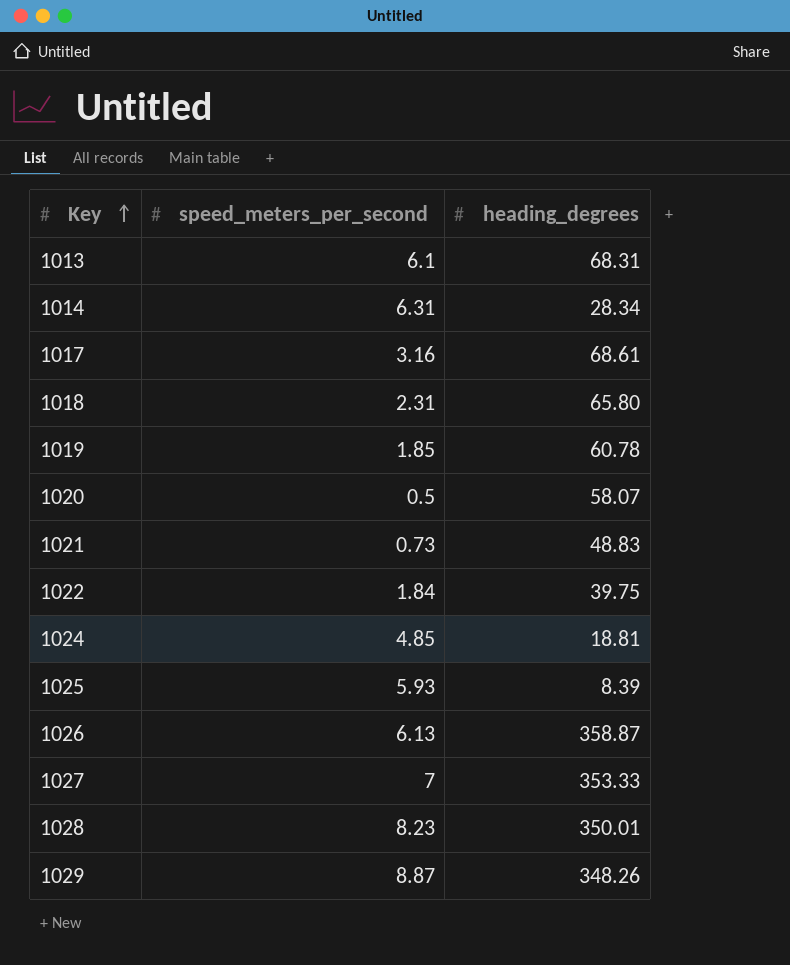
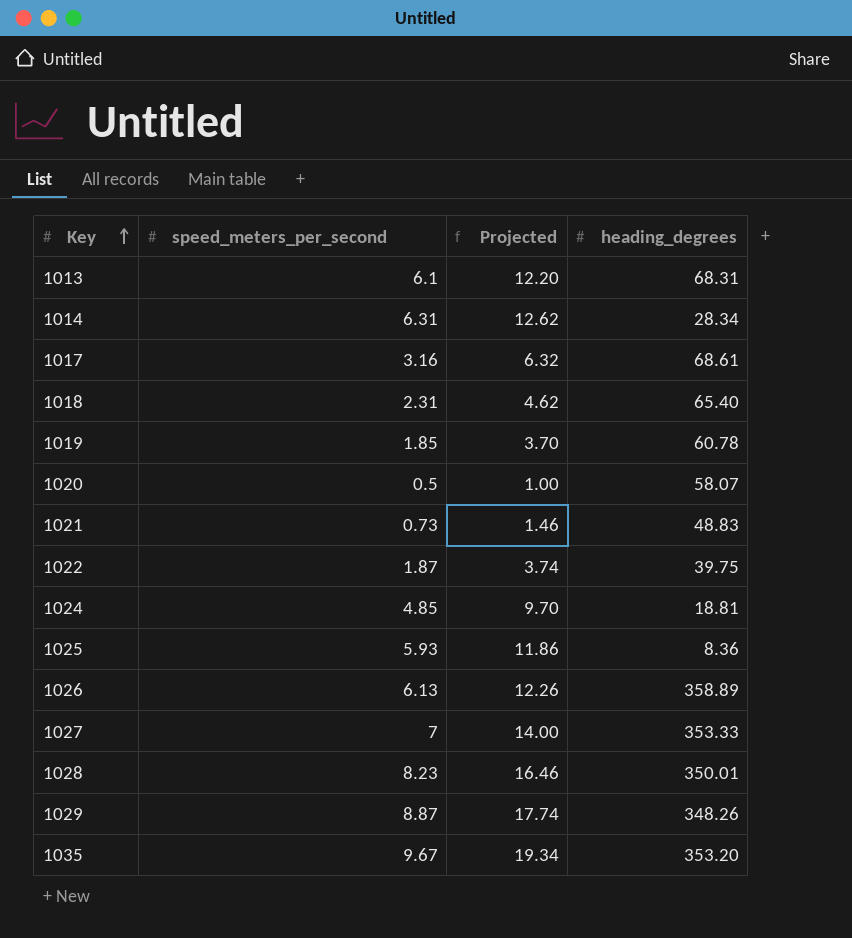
column Projected | formula: none -> [speed_meters_per_second] * 2
1018 | heading_degrees: 65.80 -> 65.40
1022 | speed_meters_per_second: 1.84 -> 1.87
1025 | heading_degrees: 8.39 -> 8.36
1026 | heading_degrees: 358.87 -> 358.89
row 1035: none -> 9.67 | 19.34 | 353.20

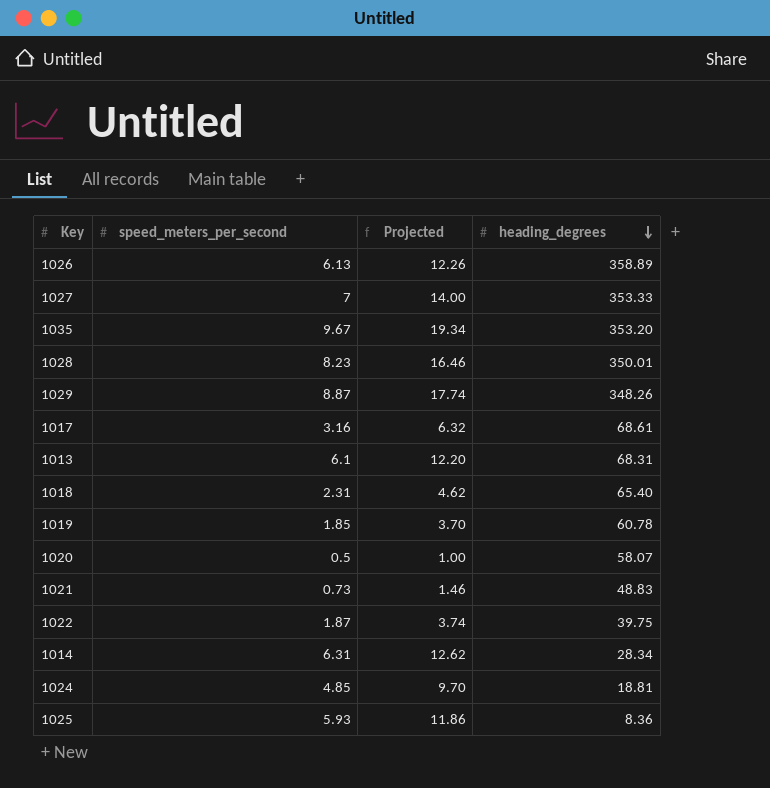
row order: Key ascending -> heading_degrees descending

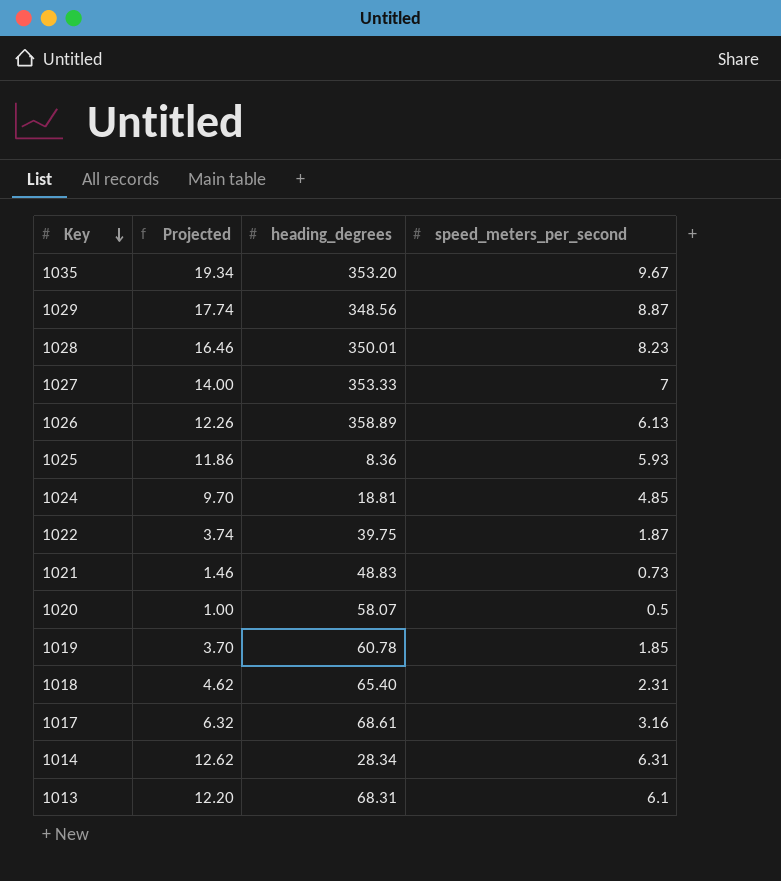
row order: heading_degrees descending -> Key descending
column speed_meters_per_second | position: 2 -> 4
1029 | heading_degrees: 348.26 -> 348.56

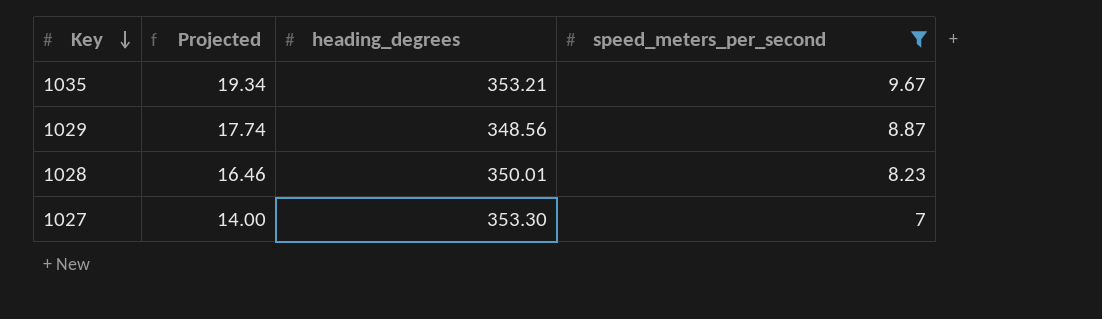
filter: none -> speed_meters_per_second >= 7
1035 | heading_degrees: 353.20 -> 353.21
1027 | heading_degrees: 353.33 -> 353.30

